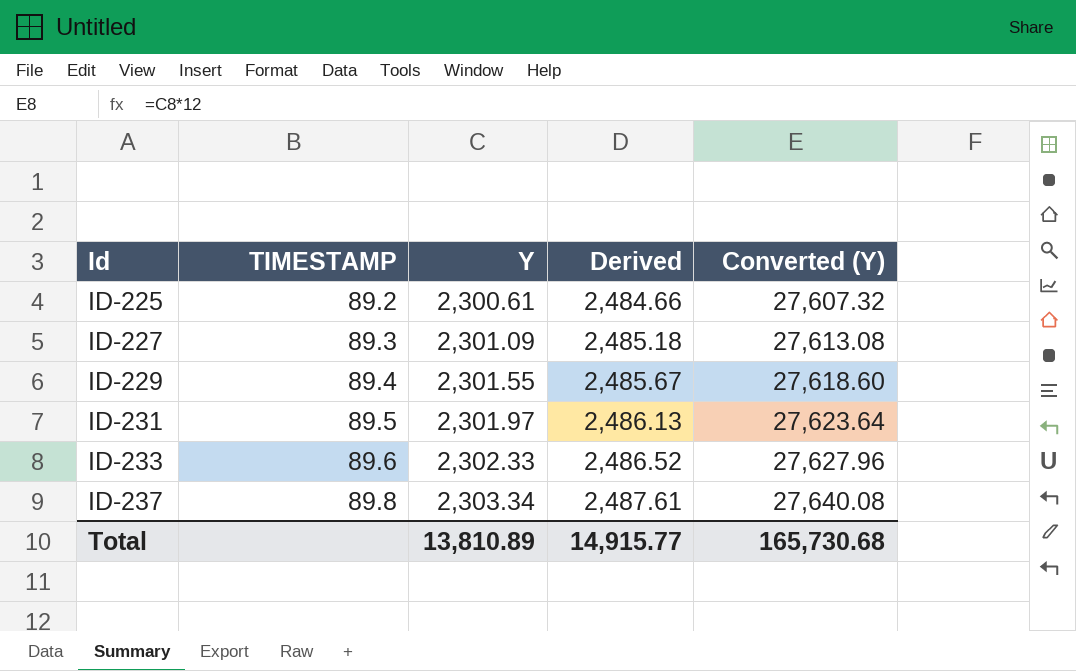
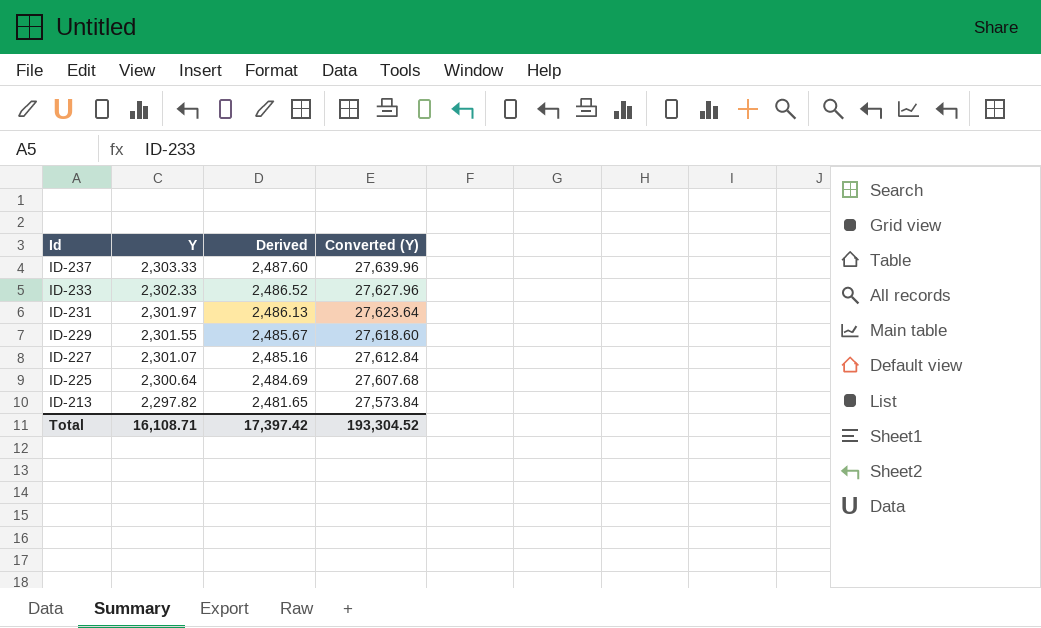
row order: Id ascending -> Id descending
column TIMESTAMP | position: 2 -> none
ID-237 | Y: 2,303.34 -> 2,303.33
ID-237 | Derived: 2,487.61 -> 2,487.60
ID-237 | Converted (Y): 27,640.08 -> 27,639.96
ID-227 | Y: 2,301.09 -> 2,301.07
ID-227 | Derived: 2,485.18 -> 2,485.16
ID-227 | Converted (Y): 27,613.08 -> 27,612.84
ID-225 | Y: 2,300.61 -> 2,300.64
ID-225 | Derived: 2,484.66 -> 2,484.69
ID-225 | Converted (Y): 27,607.32 -> 27,607.68
row ID-213: none -> 2,297.82 | 2,481.65 | 27,573.84
Total | Y: 13,810.89 -> 16,108.71
Total | Derived: 14,915.77 -> 17,397.42
Total | Converted (Y): 165,730.68 -> 193,304.52

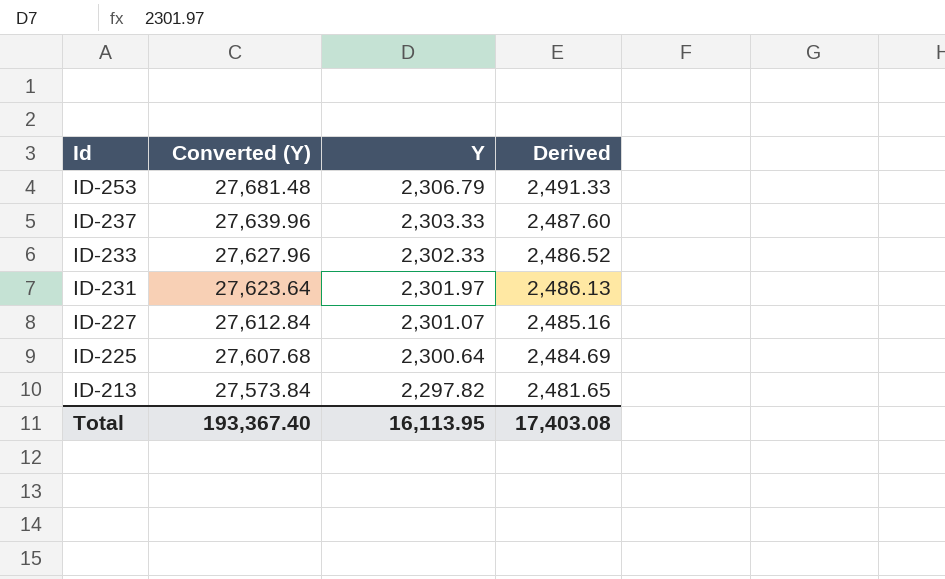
column Converted (Y) | position: 4 -> 2
row ID-229: 2,301.55 | 2,485.67 | 27,618.60 -> none
row ID-253: none -> 27,681.48 | 2,306.79 | 2,491.33
Total | Converted (Y): 193,304.52 -> 193,367.40
Total | Y: 16,108.71 -> 16,113.95
Total | Derived: 17,397.42 -> 17,403.08

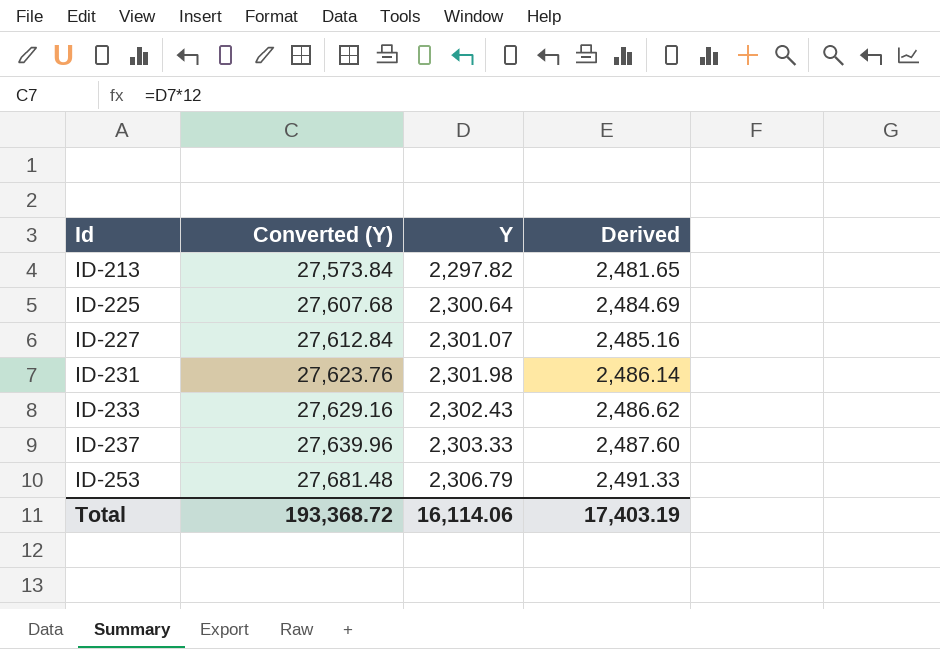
row order: Id descending -> Id ascending
ID-231 | Converted (Y): 27,623.64 -> 27,623.76
ID-231 | Y: 2,301.97 -> 2,301.98
ID-231 | Derived: 2,486.13 -> 2,486.14
ID-233 | Converted (Y): 27,627.96 -> 27,629.16
ID-233 | Y: 2,302.33 -> 2,302.43
ID-233 | Derived: 2,486.52 -> 2,486.62
Total | Converted (Y): 193,367.40 -> 193,368.72
Total | Y: 16,113.95 -> 16,114.06
Total | Derived: 17,403.08 -> 17,403.19

